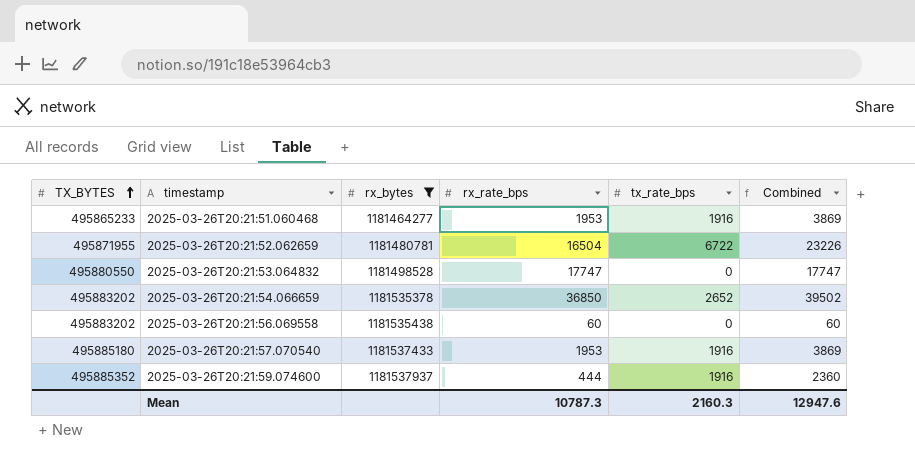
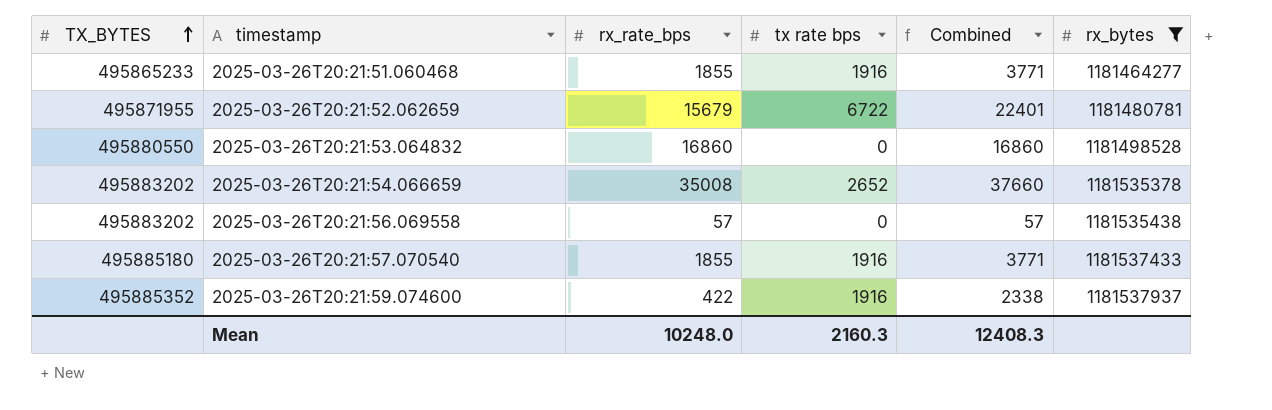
column name: tx_rate_bps -> tx rate bps
column rx_bytes | position: 3 -> 6
2025-03-26T20:21:51.060468 | rx_rate_bps: 1953 -> 1855
2025-03-26T20:21:51.060468 | Combined: 3869 -> 3771
2025-03-26T20:21:52.062659 | rx_rate_bps: 16504 -> 15679
2025-03-26T20:21:52.062659 | Combined: 23226 -> 22401
2025-03-26T20:21:53.064832 | rx_rate_bps: 17747 -> 16860
2025-03-26T20:21:53.064832 | Combined: 17747 -> 16860
2025-03-26T20:21:54.066659 | rx_rate_bps: 36850 -> 35008
2025-03-26T20:21:54.066659 | Combined: 39502 -> 37660
2025-03-26T20:21:56.069558 | rx_rate_bps: 60 -> 57
2025-03-26T20:21:56.069558 | Combined: 60 -> 57
2025-03-26T20:21:57.070540 | rx_rate_bps: 1953 -> 1855
2025-03-26T20:21:57.070540 | Combined: 3869 -> 3771
2025-03-26T20:21:59.074600 | rx_rate_bps: 444 -> 422
2025-03-26T20:21:59.074600 | Combined: 2360 -> 2338
Mean | rx_rate_bps: 10787.3 -> 10248.0
Mean | Combined: 12947.6 -> 12408.3

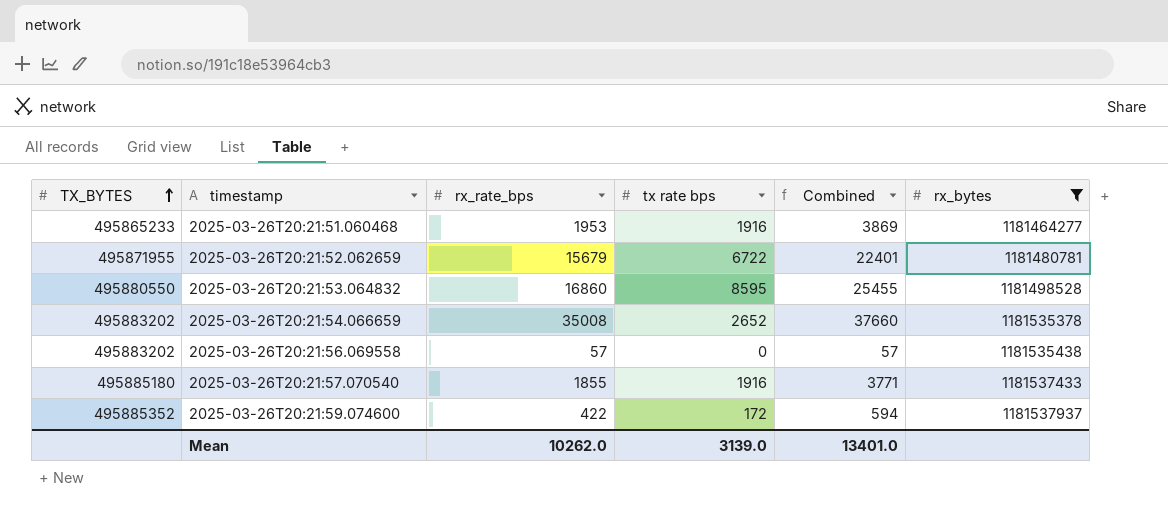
2025-03-26T20:21:51.060468 | rx_rate_bps: 1855 -> 1953
2025-03-26T20:21:51.060468 | Combined: 3771 -> 3869
2025-03-26T20:21:53.064832 | tx rate bps: 0 -> 8595
2025-03-26T20:21:53.064832 | Combined: 16860 -> 25455
2025-03-26T20:21:59.074600 | tx rate bps: 1916 -> 172
2025-03-26T20:21:59.074600 | Combined: 2338 -> 594
Mean | rx_rate_bps: 10248.0 -> 10262.0
Mean | tx rate bps: 2160.3 -> 3139.0
Mean | Combined: 12408.3 -> 13401.0

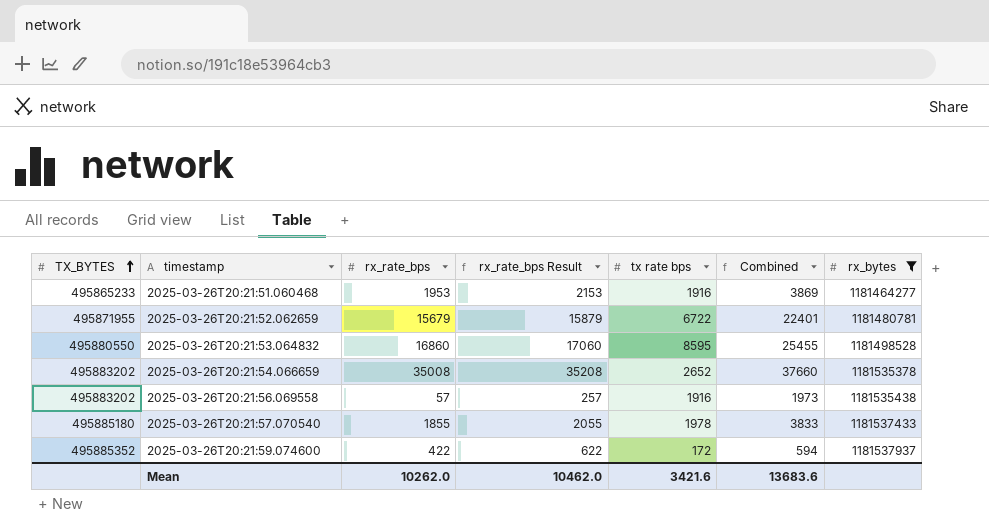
column rx_rate_bps Result | formula: none -> [rx_rate_bps] + 200
2025-03-26T20:21:56.069558 | tx rate bps: 0 -> 1916
2025-03-26T20:21:56.069558 | Combined: 57 -> 1973
2025-03-26T20:21:57.070540 | tx rate bps: 1916 -> 1978
2025-03-26T20:21:57.070540 | Combined: 3771 -> 3833
Mean | tx rate bps: 3139.0 -> 3421.6
Mean | Combined: 13401.0 -> 13683.6

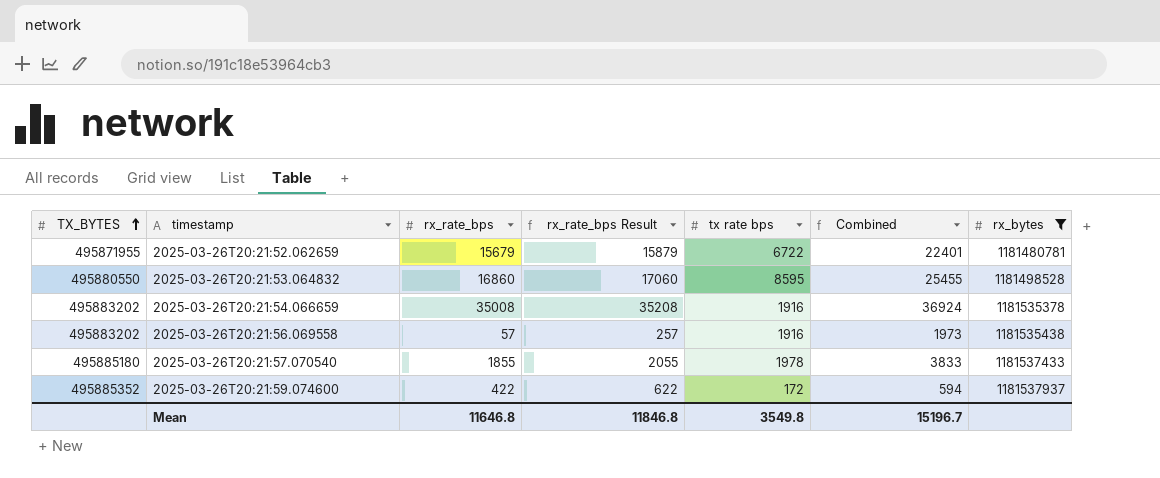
row 2025-03-26T20:21:51.060468: 495865233 | 1953 | 2153 | 1916 | 3869 | 1181464277 -> none
2025-03-26T20:21:54.066659 | tx rate bps: 2652 -> 1916
2025-03-26T20:21:54.066659 | Combined: 37660 -> 36924
Mean | rx_rate_bps: 10262.0 -> 11646.8
Mean | rx_rate_bps Result: 10462.0 -> 11846.8
Mean | tx rate bps: 3421.6 -> 3549.8
Mean | Combined: 13683.6 -> 15196.7

